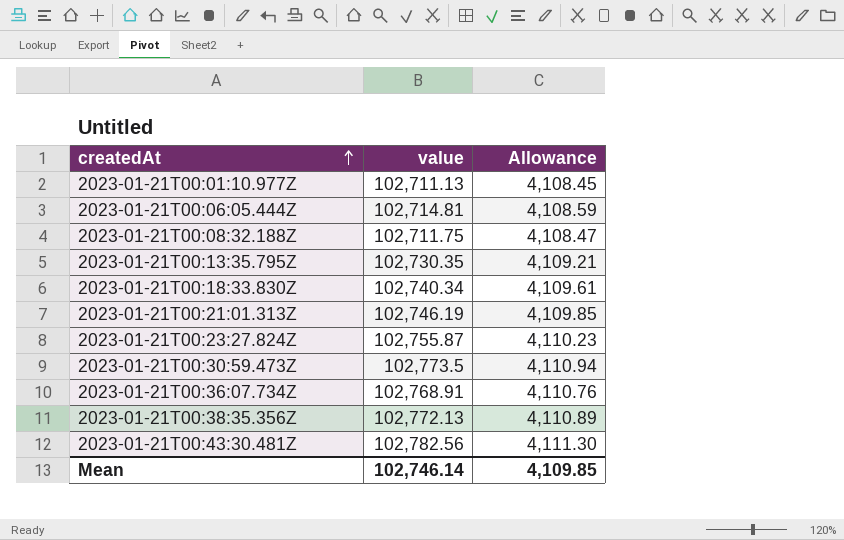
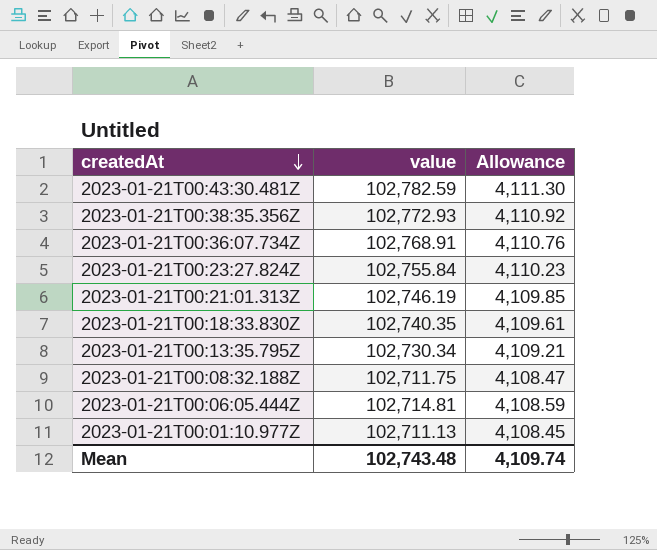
row order: createdAt ascending -> createdAt descending
row 2023-01-21T00:30:59.473Z: 102,773.5 | 4,110.94 -> none
2023-01-21T00:43:30.481Z | value: 102,782.56 -> 102,782.59
2023-01-21T00:38:35.356Z | value: 102,772.13 -> 102,772.93
2023-01-21T00:38:35.356Z | Allowance: 4,110.89 -> 4,110.92
2023-01-21T00:23:27.824Z | value: 102,755.87 -> 102,755.84
2023-01-21T00:18:33.830Z | value: 102,740.34 -> 102,740.35
2023-01-21T00:13:35.795Z | value: 102,730.35 -> 102,730.34
Mean | value: 102,746.14 -> 102,743.48
Mean | Allowance: 4,109.85 -> 4,109.74

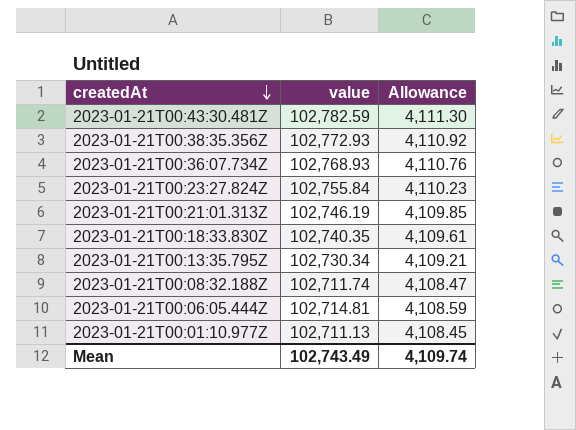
2023-01-21T00:36:07.734Z | value: 102,768.91 -> 102,768.93
2023-01-21T00:08:32.188Z | value: 102,711.75 -> 102,711.74
Mean | value: 102,743.48 -> 102,743.49

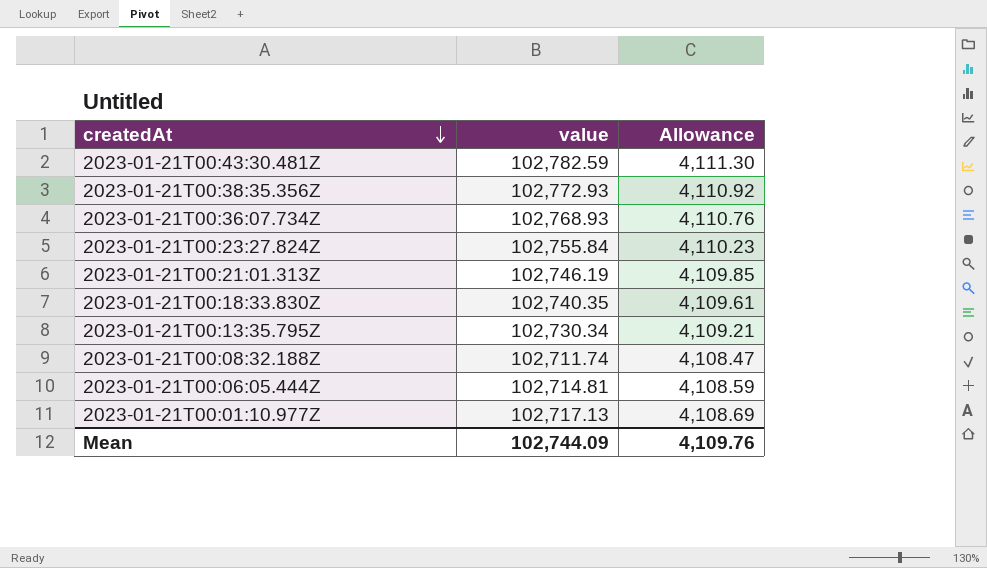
2023-01-21T00:01:10.977Z | value: 102,711.13 -> 102,717.13
2023-01-21T00:01:10.977Z | Allowance: 4,108.45 -> 4,108.69
Mean | value: 102,743.49 -> 102,744.09
Mean | Allowance: 4,109.74 -> 4,109.76

